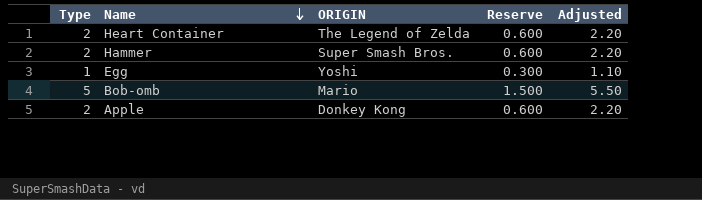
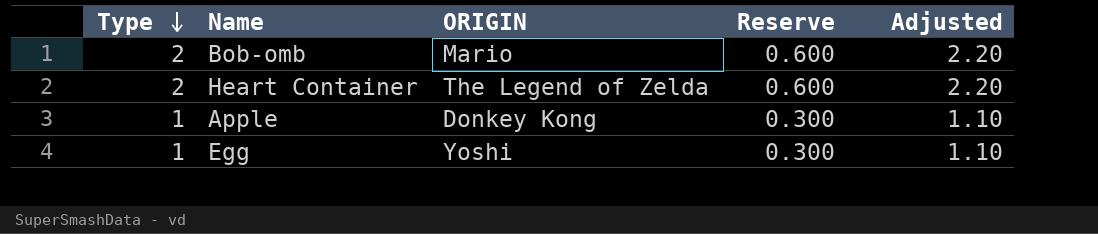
row order: Name descending -> Type descending
row Hammer: 2 | Super Smash Bros. | 0.600 | 2.20 -> none
Bob-omb | Type: 5 -> 2
Bob-omb | Reserve: 1.500 -> 0.600
Bob-omb | Adjusted: 5.50 -> 2.20
Apple | Type: 2 -> 1
Apple | Reserve: 0.600 -> 0.300
Apple | Adjusted: 2.20 -> 1.10

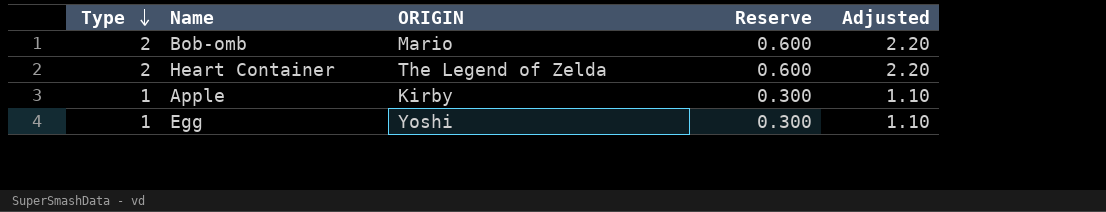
Apple | ORIGIN: Donkey Kong -> Kirby

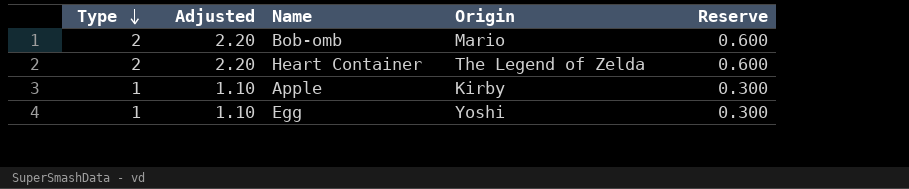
column Adjusted | position: 5 -> 2
column name: ORIGIN -> Origin

